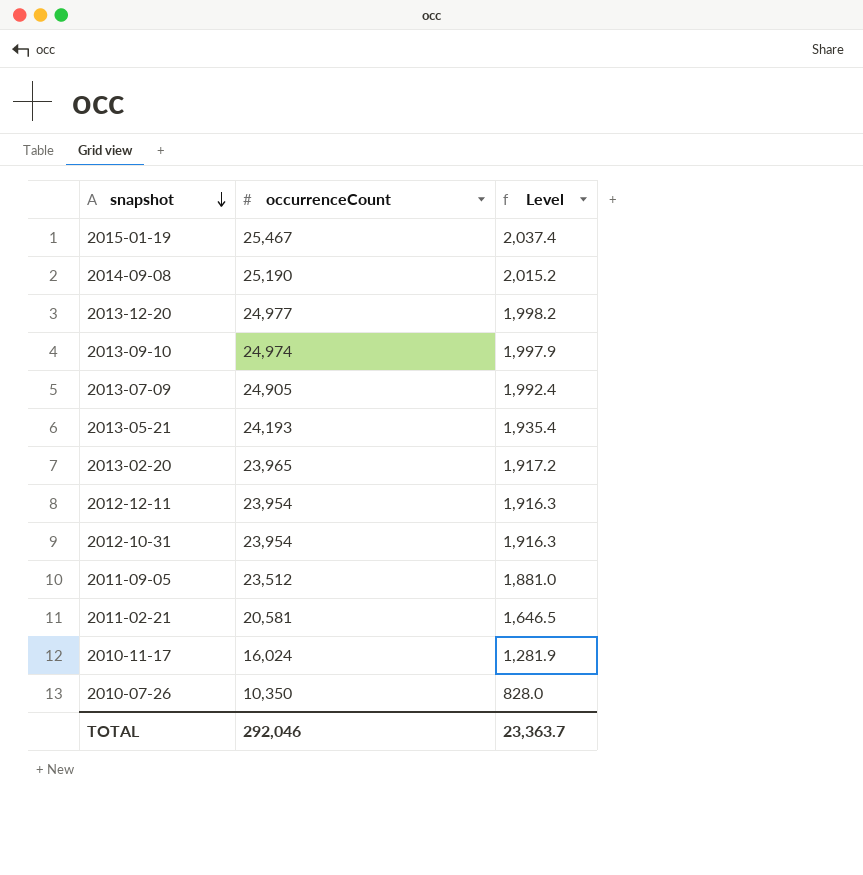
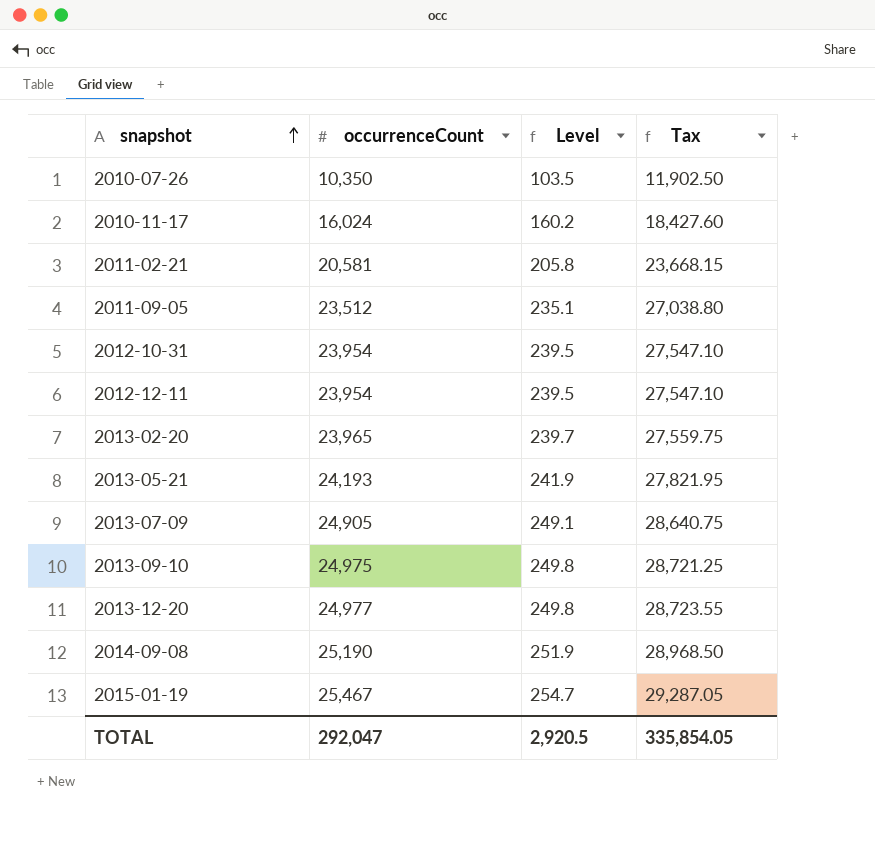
row order: snapshot descending -> snapshot ascending
column Level | formula: [occurrenceCount] * 0.08 -> [occurrenceCount] * 0.01
column Tax | formula: none -> [occurrenceCount] * 1.15
2013-09-10 | occurrenceCount: 24,974 -> 24,975
TOTAL | occurrenceCount: 292,046 -> 292,047
TOTAL | Level: 23,363.7 -> 2,920.5

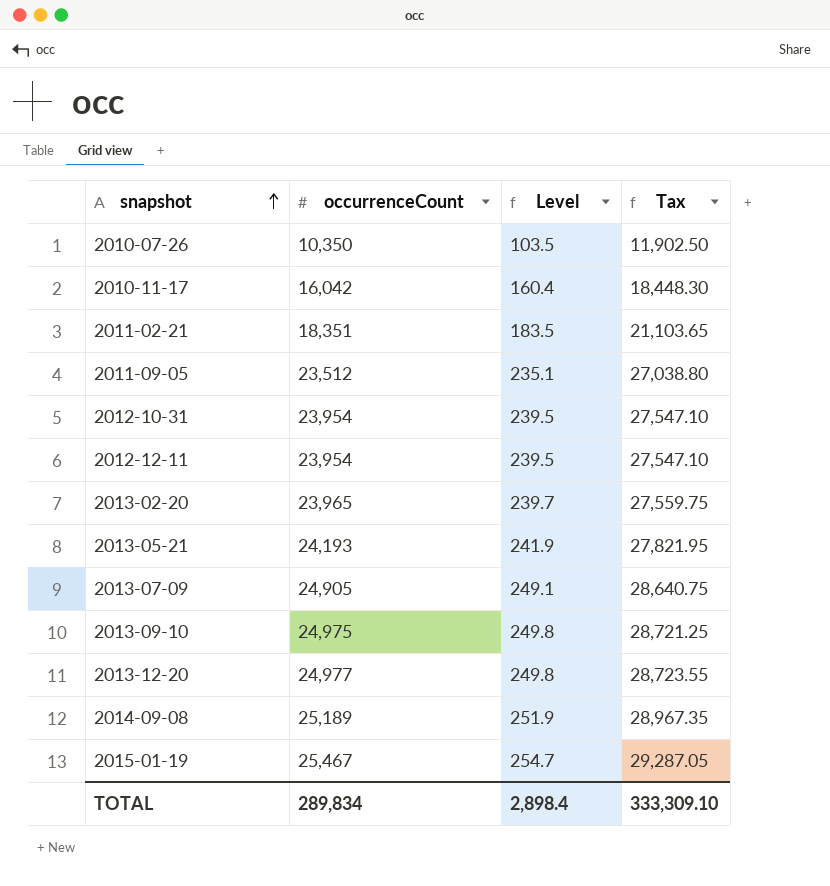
2010-11-17 | occurrenceCount: 16,024 -> 16,042
2010-11-17 | Level: 160.2 -> 160.4
2010-11-17 | Tax: 18,427.60 -> 18,448.30
2011-02-21 | occurrenceCount: 20,581 -> 18,351
2011-02-21 | Level: 205.8 -> 183.5
2011-02-21 | Tax: 23,668.15 -> 21,103.65
2014-09-08 | occurrenceCount: 25,190 -> 25,189
2014-09-08 | Tax: 28,968.50 -> 28,967.35
TOTAL | occurrenceCount: 292,047 -> 289,834
TOTAL | Level: 2,920.5 -> 2,898.4
TOTAL | Tax: 335,854.05 -> 333,309.10

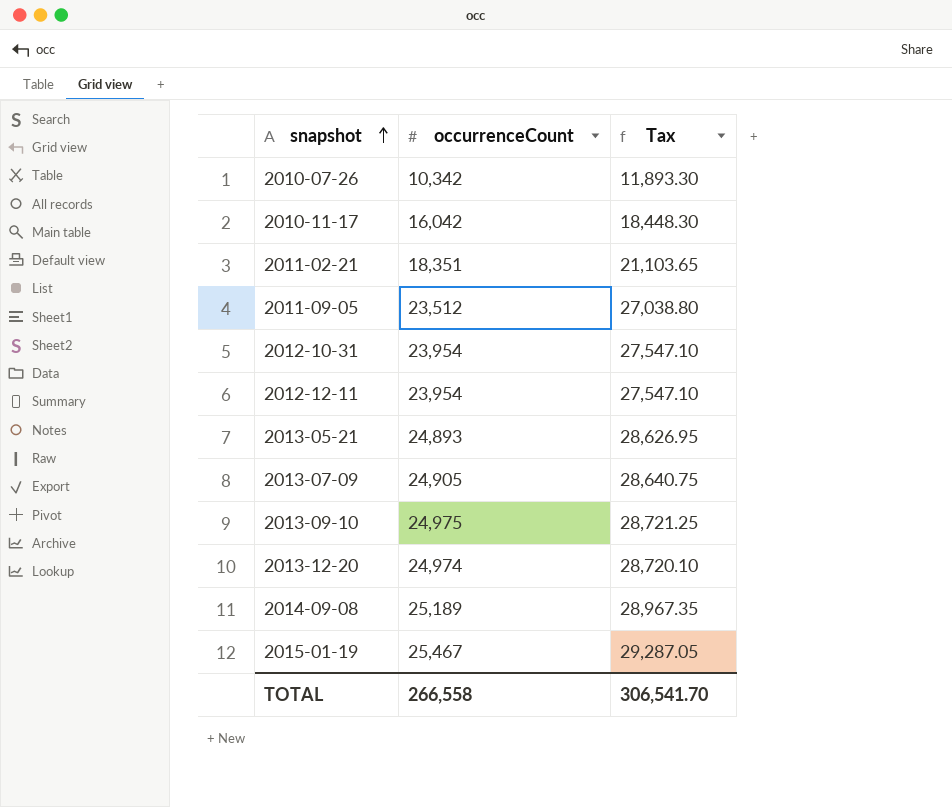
column Level | formula: [occurrenceCount] * 0.01 -> none
row 2013-02-20: 23,965 | 239.7 | 27,559.75 -> none
2010-07-26 | occurrenceCount: 10,350 -> 10,342
2010-07-26 | Tax: 11,902.50 -> 11,893.30
2013-05-21 | occurrenceCount: 24,193 -> 24,893
2013-05-21 | Tax: 27,821.95 -> 28,626.95
2013-12-20 | occurrenceCount: 24,977 -> 24,974
2013-12-20 | Tax: 28,723.55 -> 28,720.10
TOTAL | occurrenceCount: 289,834 -> 266,558
TOTAL | Tax: 333,309.10 -> 306,541.70

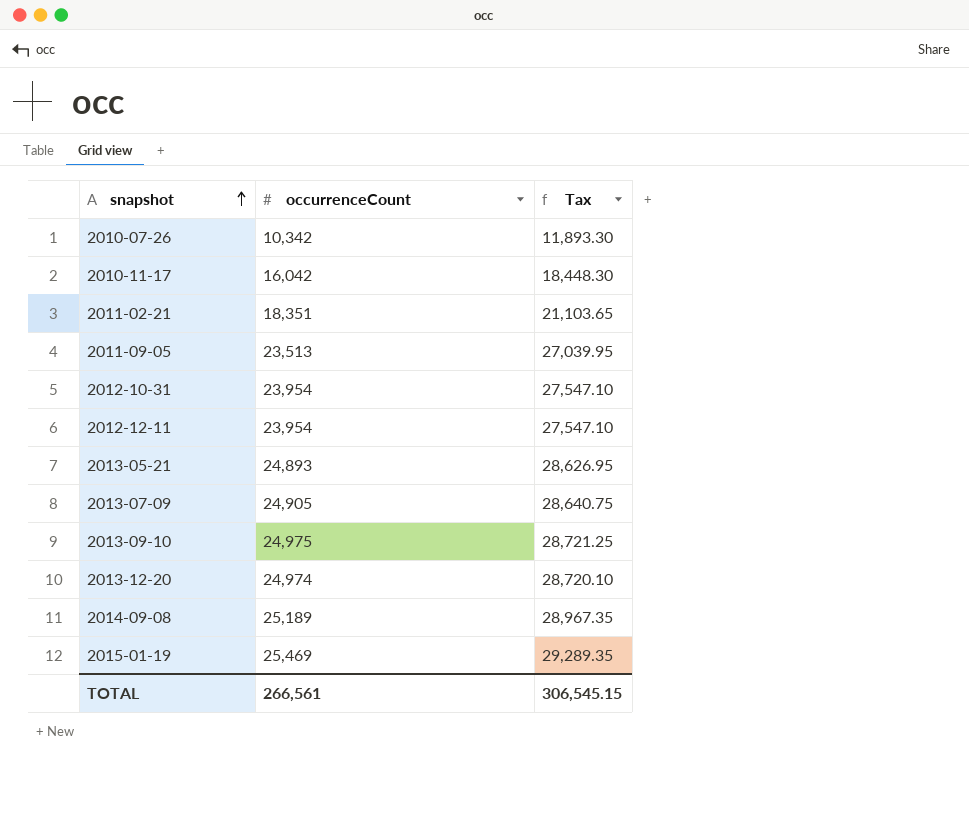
2011-09-05 | occurrenceCount: 23,512 -> 23,513
2011-09-05 | Tax: 27,038.80 -> 27,039.95
2015-01-19 | occurrenceCount: 25,467 -> 25,469
2015-01-19 | Tax: 29,287.05 -> 29,289.35
TOTAL | occurrenceCount: 266,558 -> 266,561
TOTAL | Tax: 306,541.70 -> 306,545.15

